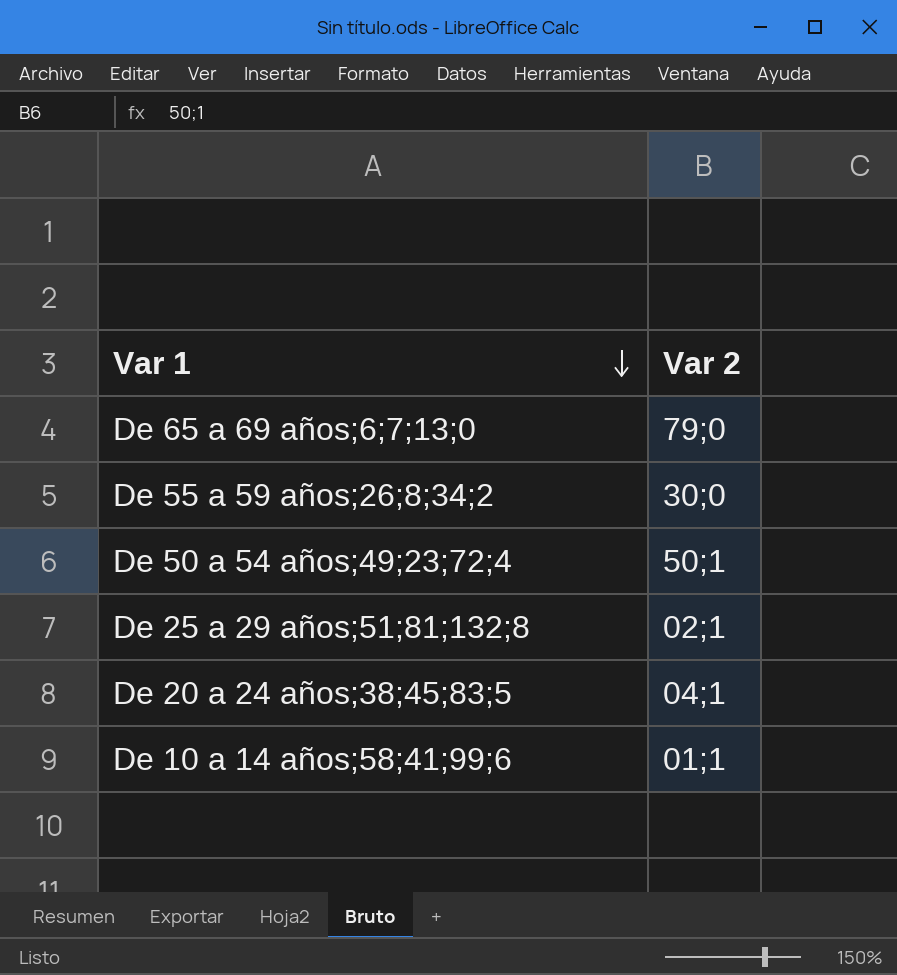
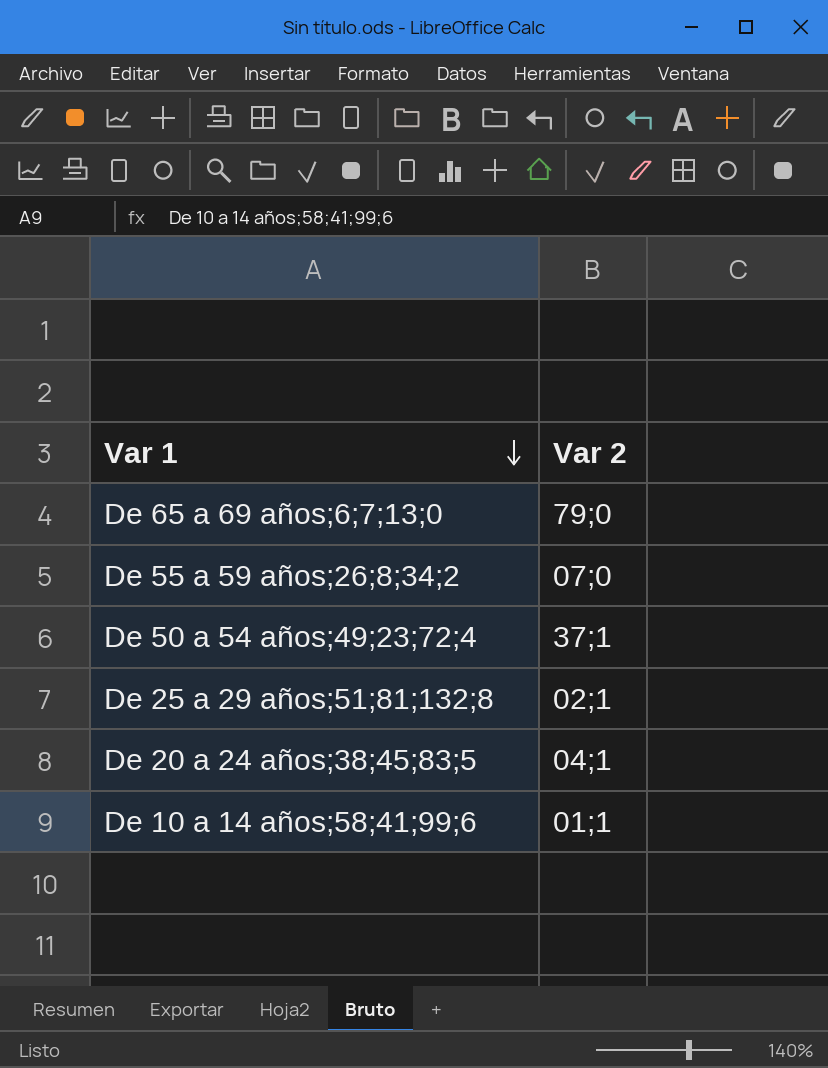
De 55 a 59 años;26;8;34;2 | Var 2: 30;0 -> 07;0
De 50 a 54 años;49;23;72;4 | Var 2: 50;1 -> 37;1

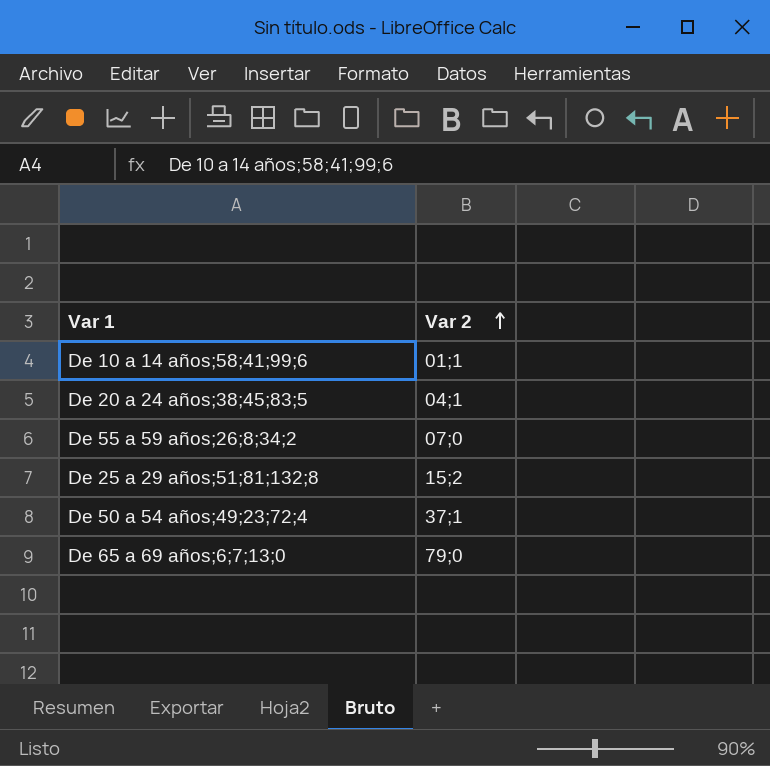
row order: Var 1 descending -> Var 2 ascending
De 25 a 29 años;51;81;132;8 | Var 2: 02;1 -> 15;2

